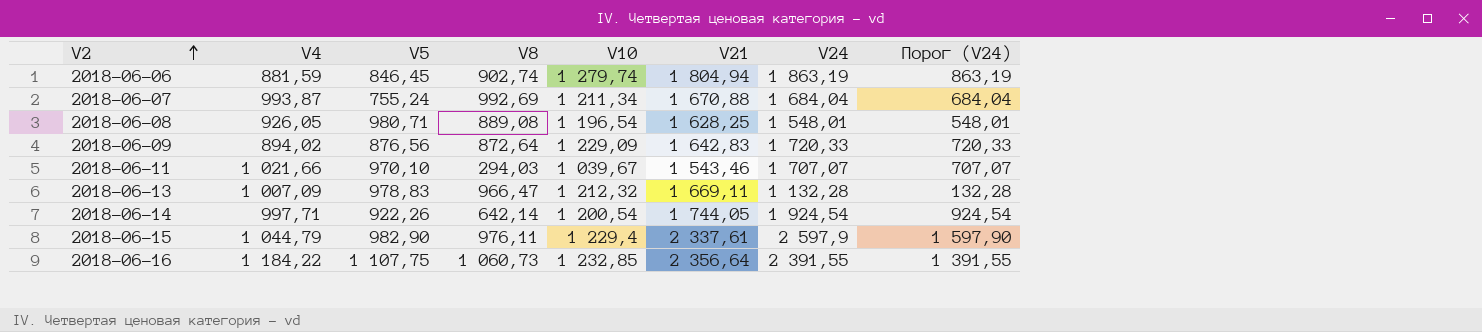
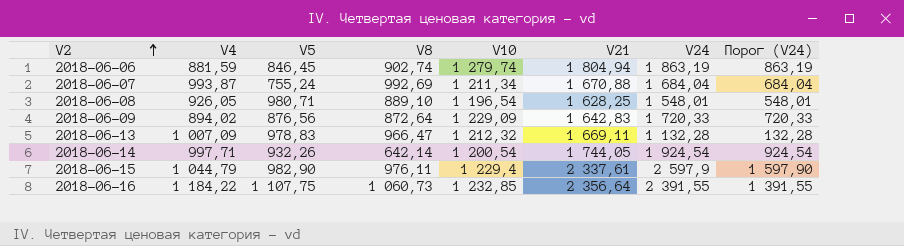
row 2018-06-11: 1 021,66 | 970,10 | 294,03 | 1 039,67 | 1 543,46 | 1 707,07 | 707,07 -> none
2018-06-08 | V8: 889,08 -> 889,10
2018-06-14 | V5: 922,26 -> 932,26

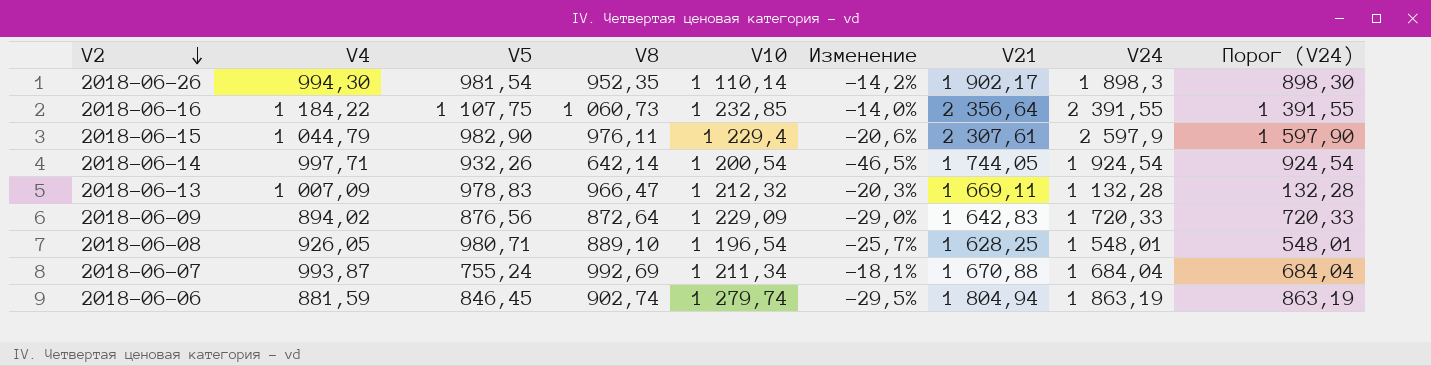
row order: V2 ascending -> V2 descending
column Изменение | formula: none -> ([V8] - [V10]) / [V10]
row 2018-06-26: none -> 994,30 | 981,54 | 952,35 | 1 110,14 | -14,2% | 1 902,17 | 1 898,3 | 898,30
2018-06-15 | V21: 2 337,61 -> 2 307,61

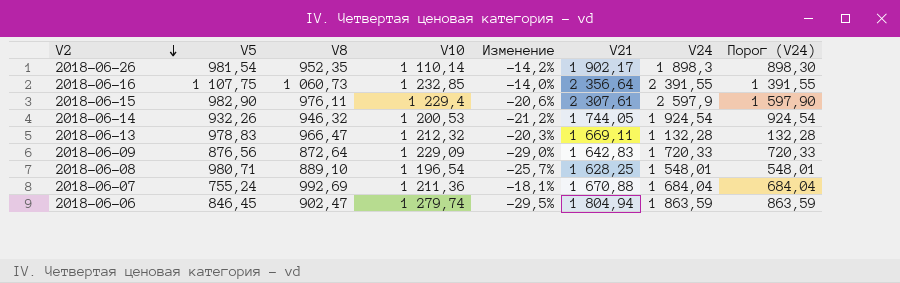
column V4 | position: 2 -> none
2018-06-14 | V8: 642,14 -> 946,32
2018-06-14 | V10: 1 200,54 -> 1 200,53
2018-06-14 | Изменение: -46,5% -> -21,2%
2018-06-07 | V10: 1 211,34 -> 1 211,36
2018-06-06 | V8: 902,74 -> 902,47
2018-06-06 | V24: 1 863,19 -> 1 863,59
2018-06-06 | Порог (V24): 863,19 -> 863,59

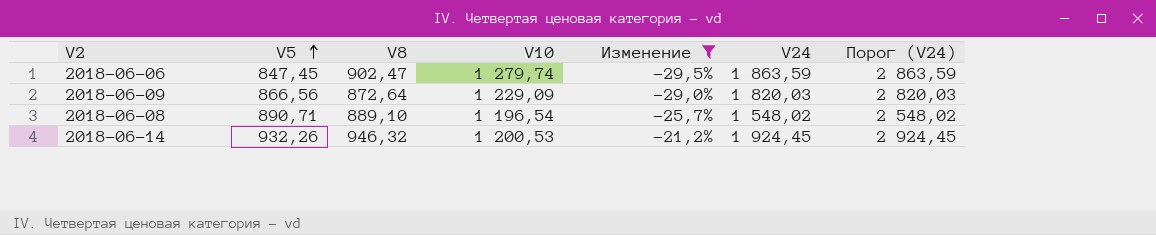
filter: none -> Изменение <= -21,2%
row order: V2 descending -> V5 ascending
column V21 | position: 6 -> none
column Порог (V24) | formula: [V24] - 1000 -> [V24] + 1000
2018-06-06 | V5: 846,45 -> 847,45
2018-06-09 | V5: 876,56 -> 866,56
2018-06-09 | V24: 1 720,33 -> 1 820,03
2018-06-08 | V5: 980,71 -> 890,71
2018-06-08 | V24: 1 548,01 -> 1 548,02
2018-06-14 | V24: 1 924,54 -> 1 924,45

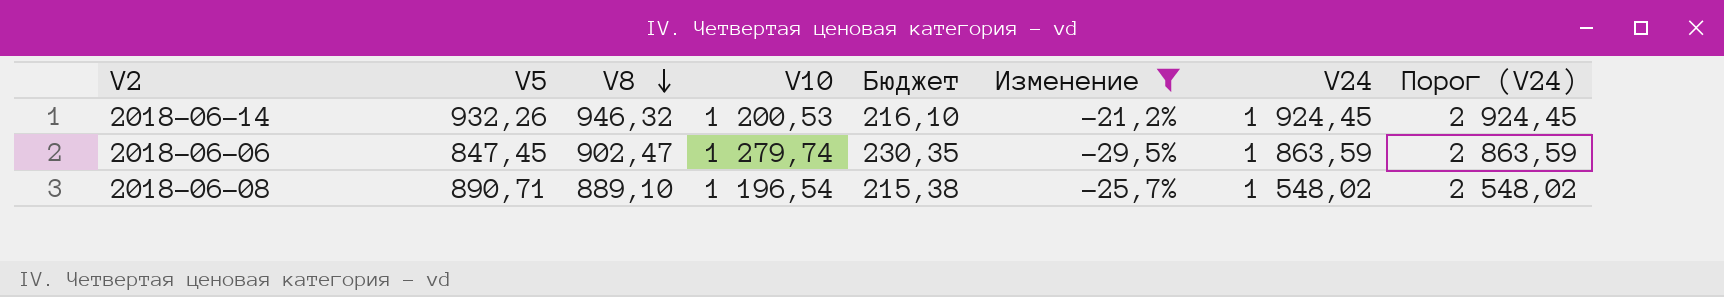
row order: V5 ascending -> V8 descending
column Бюджет | formula: none -> [V10] * 0,18
row 2018-06-09: 866,56 | 872,64 | 1 229,09 | -29,0% | 1 820,03 | 2 820,03 -> none

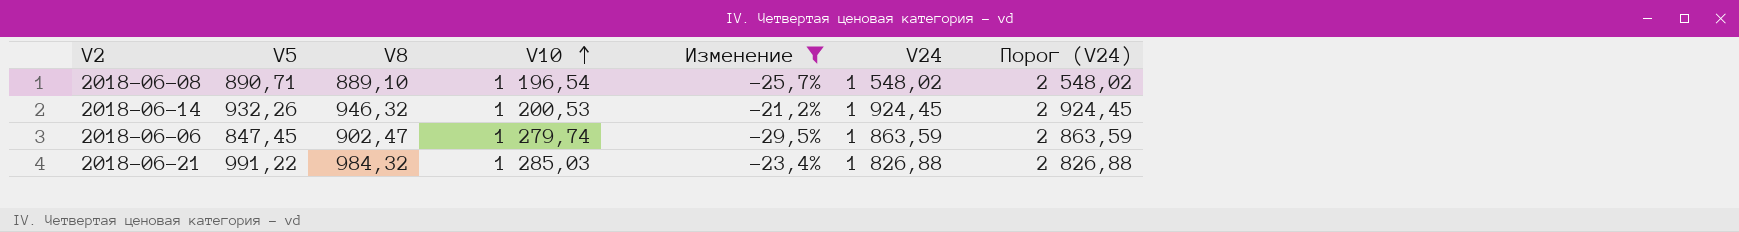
row order: V8 descending -> V10 ascending
column Бюджет | formula: [V10] * 0,18 -> none
row 2018-06-21: none -> 991,22 | 984,32 | 1 285,03 | -23,4% | 1 826,88 | 2 826,88

